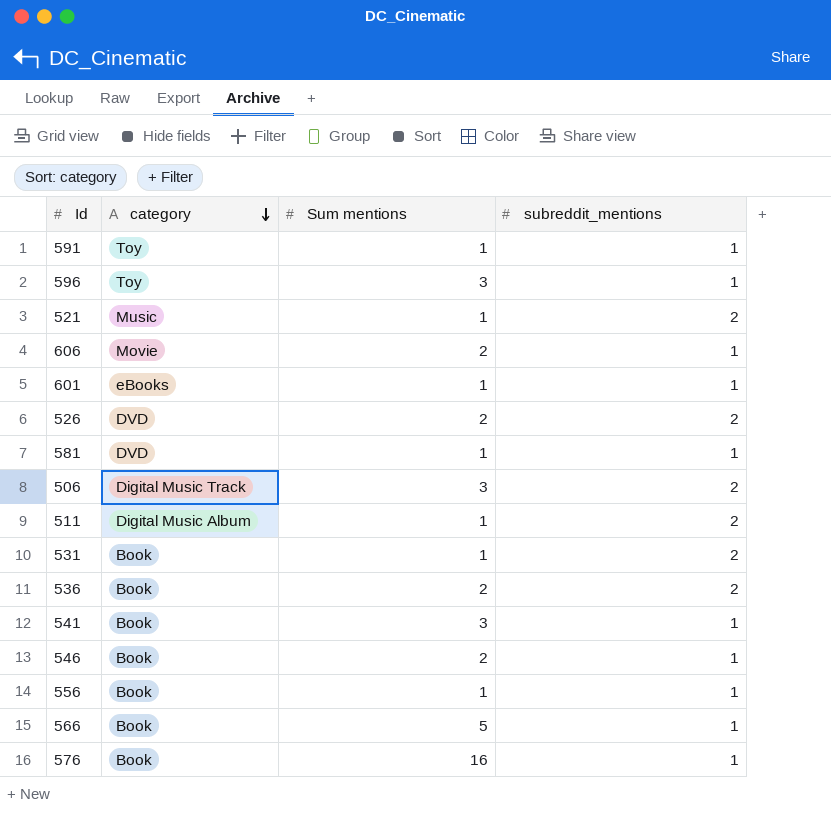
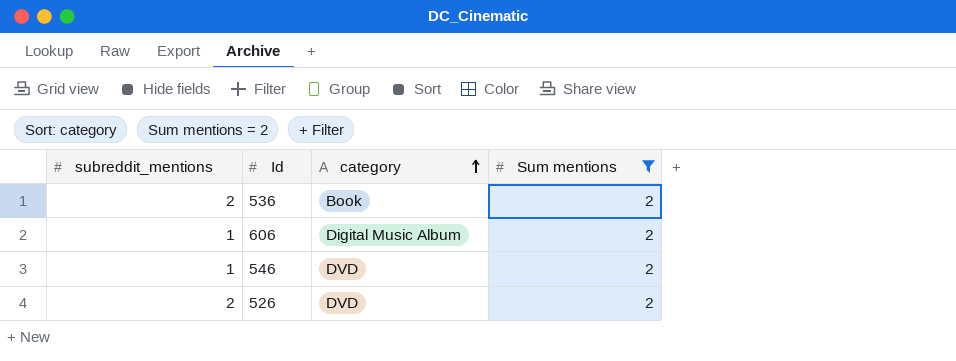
filter: none -> Sum mentions = 2
row order: category descending -> category ascending
column subreddit_mentions | position: 4 -> 1
606 | category: Movie -> Digital Music Album
546 | category: Book -> DVD

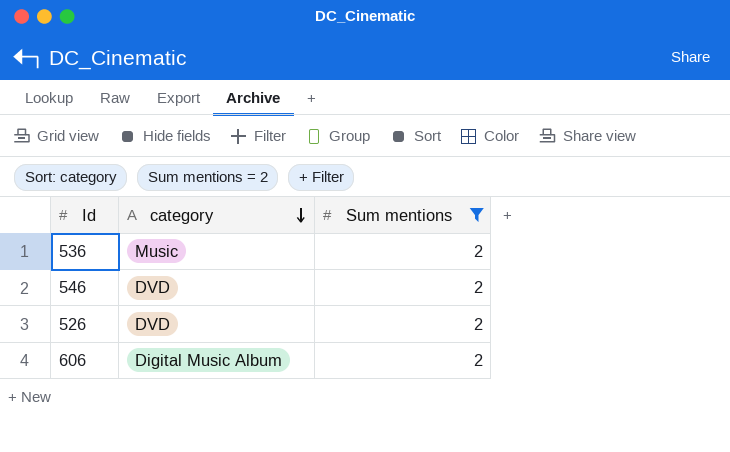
row order: category ascending -> category descending
column subreddit_mentions | position: 1 -> none
536 | category: Book -> Music

